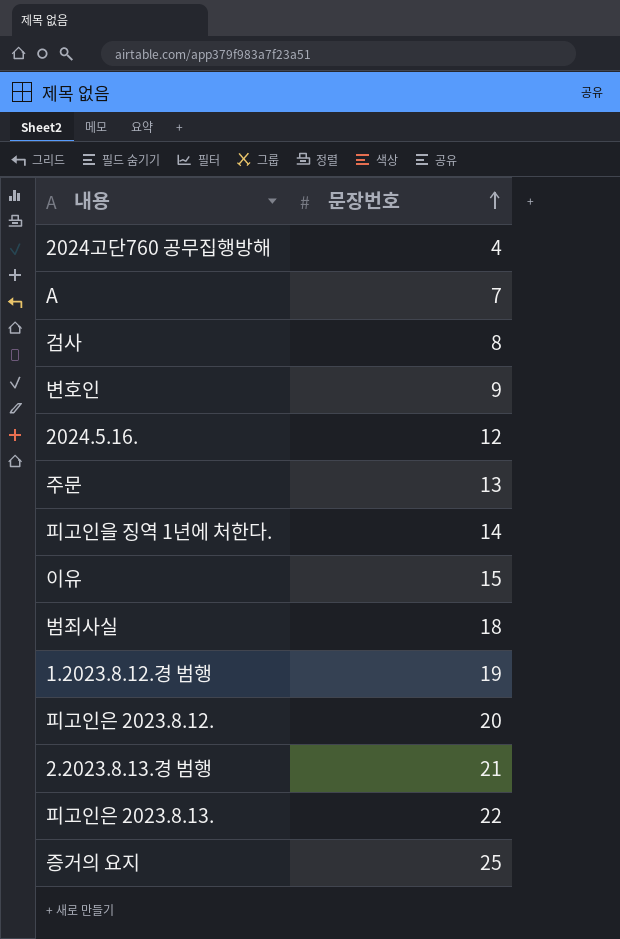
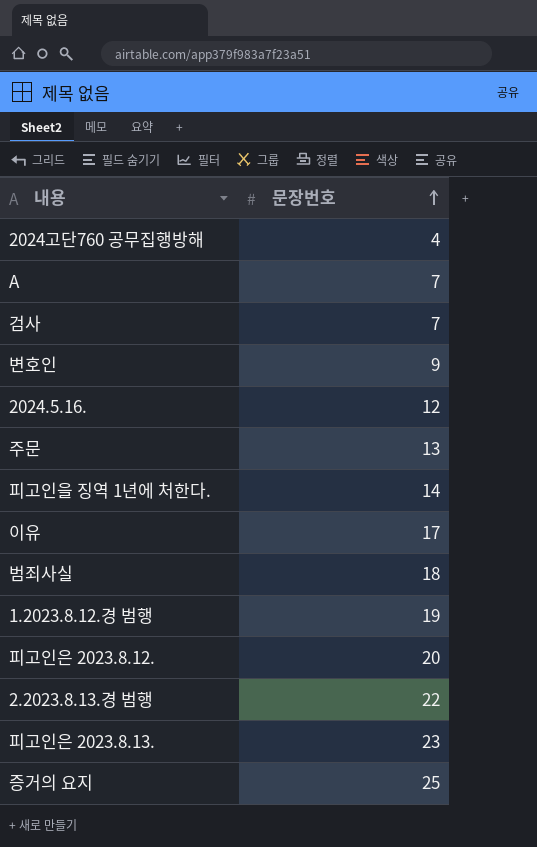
검사 | 문장번호: 8 -> 7
이유 | 문장번호: 15 -> 17
2.2023.8.13.경 범행 | 문장번호: 21 -> 22
피고인은 2023.8.13. | 문장번호: 22 -> 23

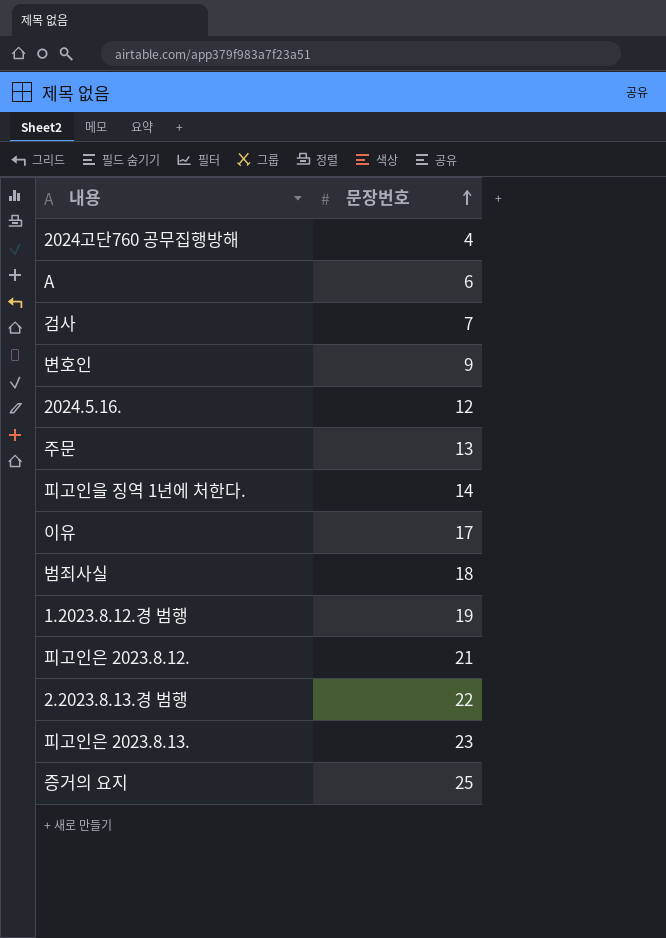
A | 문장번호: 7 -> 6
피고인은 2023.8.12. | 문장번호: 20 -> 21

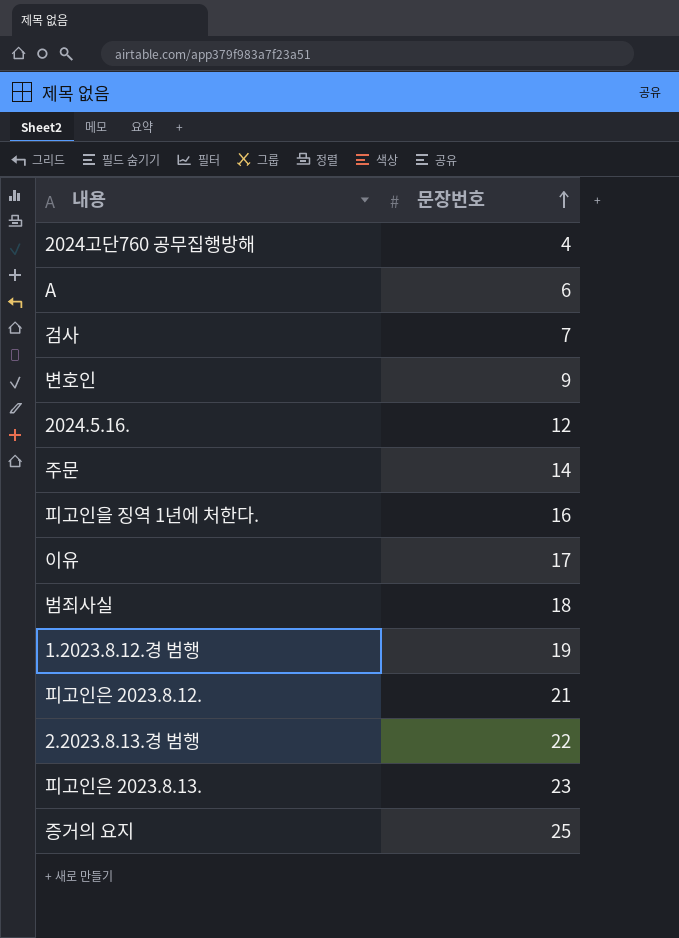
주문 | 문장번호: 13 -> 14
피고인을 징역 1년에 처한다. | 문장번호: 14 -> 16

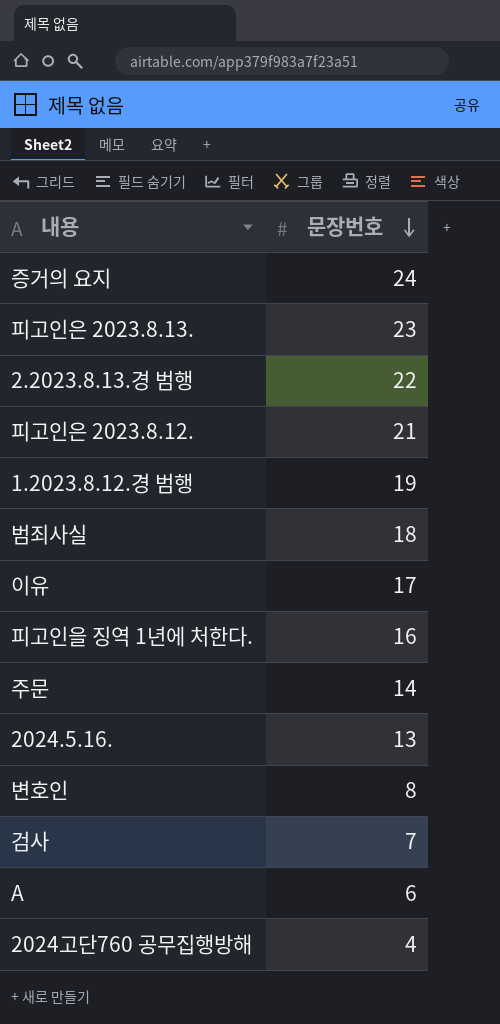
row order: 문장번호 ascending -> 문장번호 descending
증거의 요지 | 문장번호: 25 -> 24
2024.5.16. | 문장번호: 12 -> 13
변호인 | 문장번호: 9 -> 8

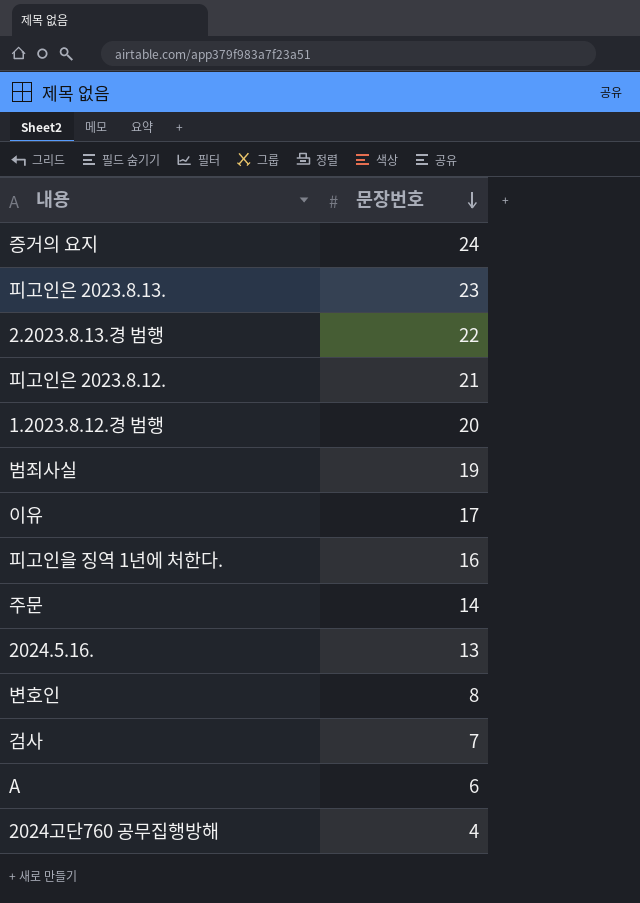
1.2023.8.12.경 범행 | 문장번호: 19 -> 20
범죄사실 | 문장번호: 18 -> 19

